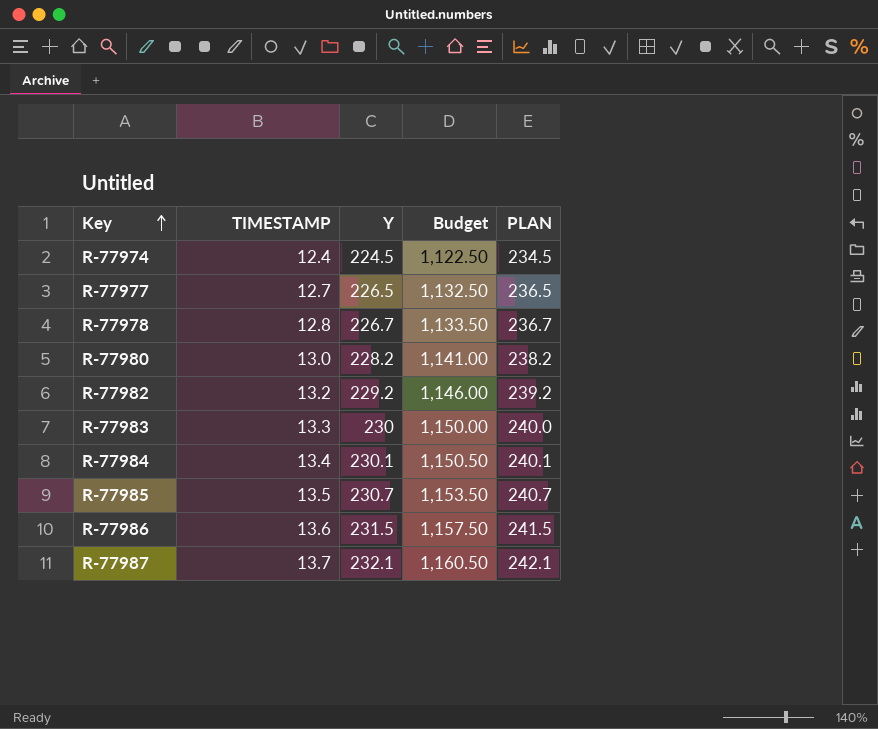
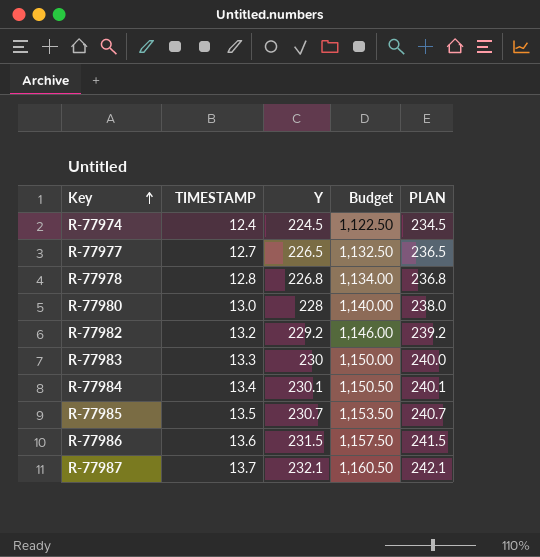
R-77978 | Y: 226.7 -> 226.8
R-77978 | Budget: 1,133.50 -> 1,134.00
R-77978 | PLAN: 236.7 -> 236.8
R-77980 | Y: 228.2 -> 228
R-77980 | Budget: 1,141.00 -> 1,140.00
R-77980 | PLAN: 238.2 -> 238.0

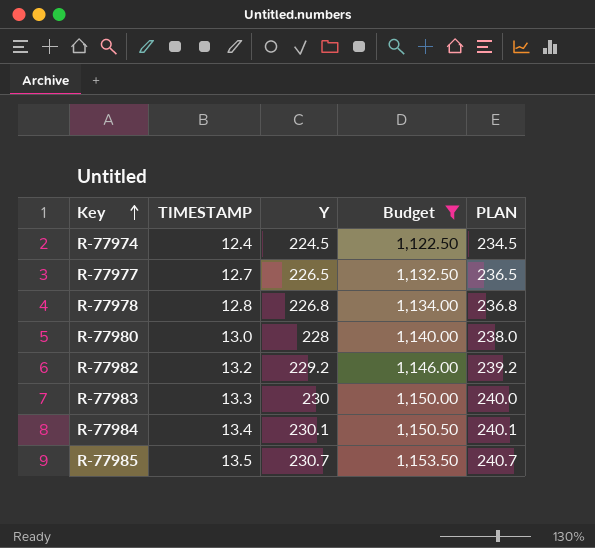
filter: none -> Budget <= 1,153.50

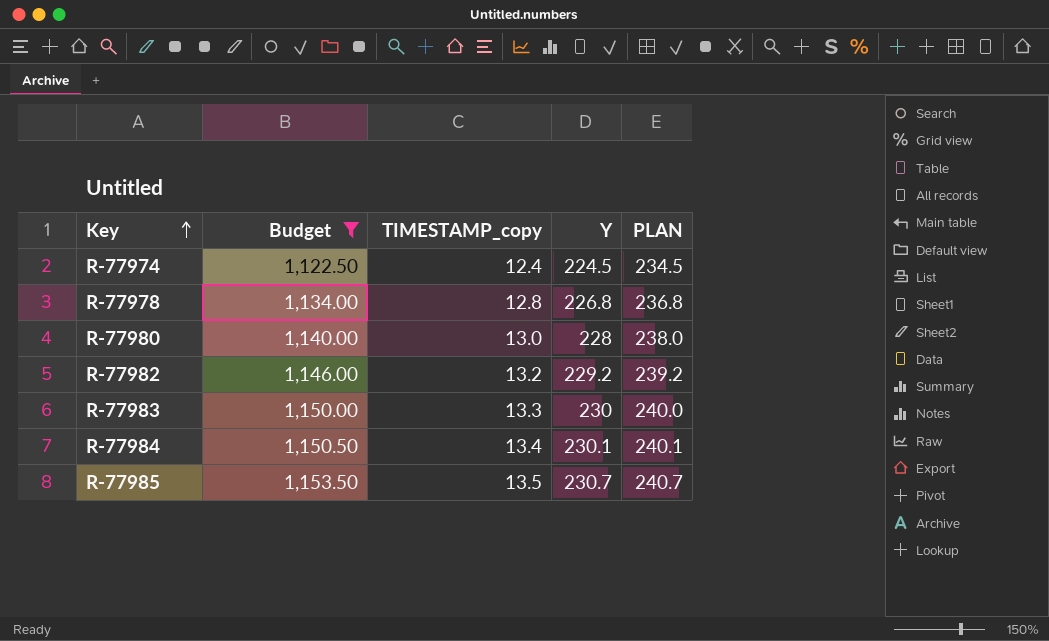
column Budget | position: 4 -> 2
column name: TIMESTAMP -> TIMESTAMP_copy
row R-77977: 12.7 | 226.5 | 1,132.50 | 236.5 -> none

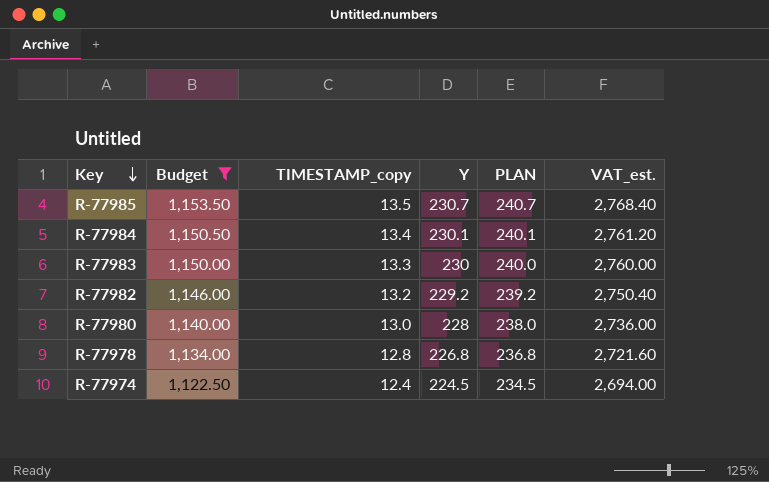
row order: Key ascending -> Key descending
column VAT_est. | formula: none -> [Y] * 12

